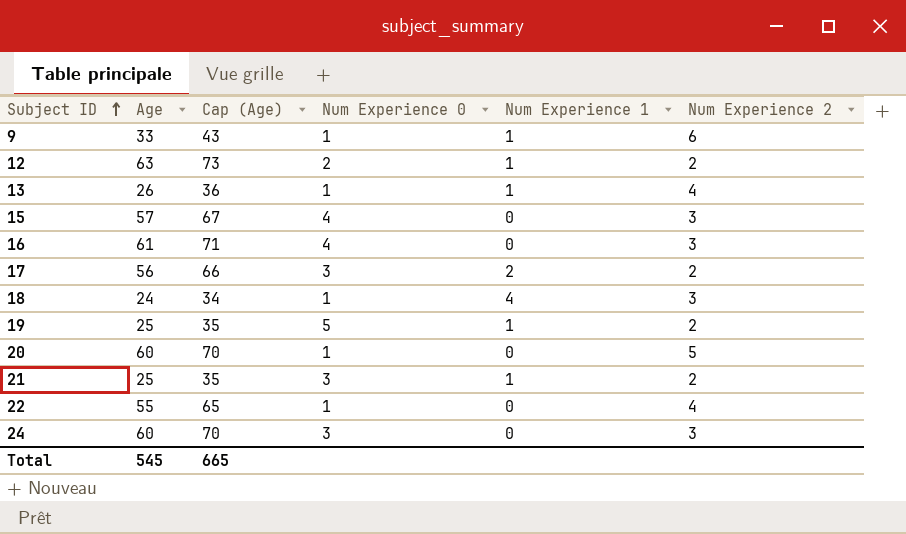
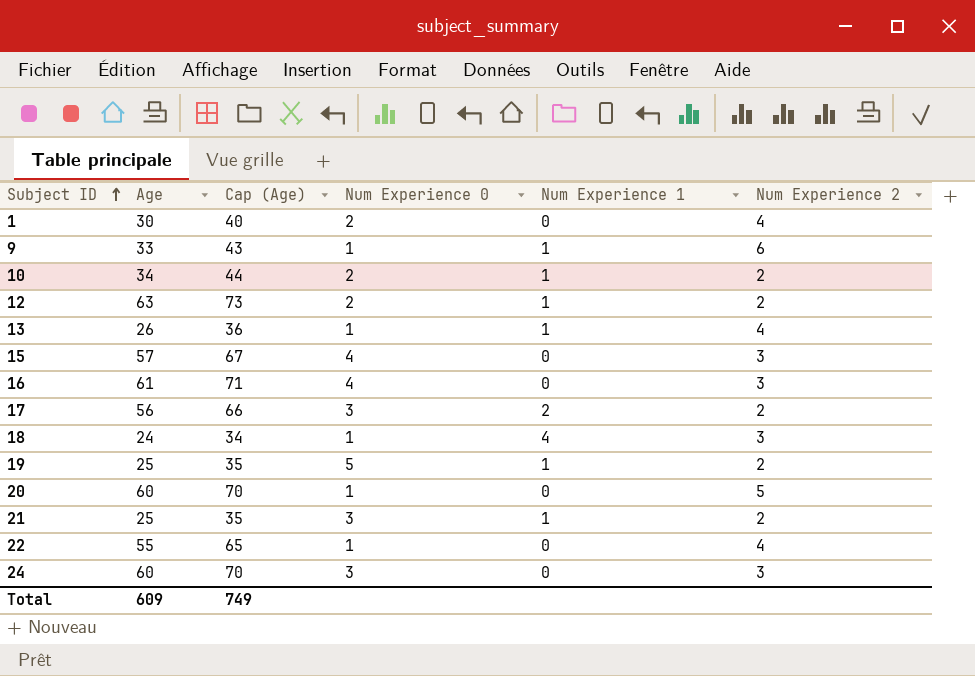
row 1: none -> 30 | 40 | 2 | 0 | 4
row 10: none -> 34 | 44 | 2 | 1 | 2
Total | Age: 545 -> 609
Total | Cap (Age): 665 -> 749

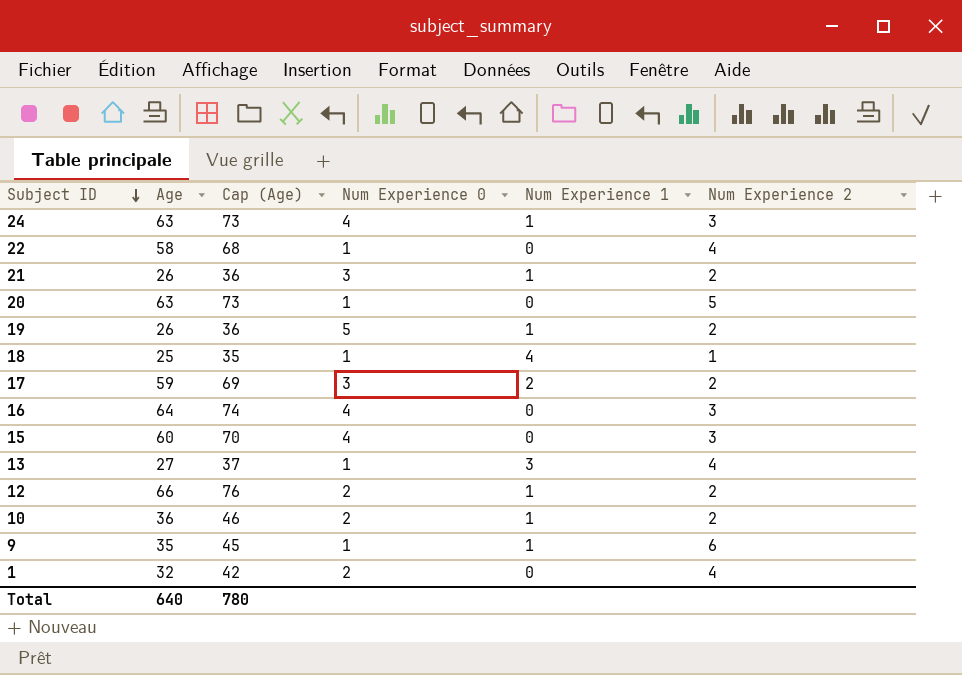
row order: Subject ID ascending -> Subject ID descending
24 | Age: 60 -> 63
24 | Cap (Age): 70 -> 73
24 | Num Experience 0: 3 -> 4
24 | Num Experience 1: 0 -> 1
22 | Age: 55 -> 58
22 | Cap (Age): 65 -> 68
21 | Age: 25 -> 26
21 | Cap (Age): 35 -> 36
20 | Age: 60 -> 63
20 | Cap (Age): 70 -> 73
19 | Age: 25 -> 26
19 | Cap (Age): 35 -> 36
18 | Age: 24 -> 25
18 | Cap (Age): 34 -> 35
18 | Num Experience 2: 3 -> 1
17 | Age: 56 -> 59
17 | Cap (Age): 66 -> 69
16 | Age: 61 -> 64
16 | Cap (Age): 71 -> 74
15 | Age: 57 -> 60
15 | Cap (Age): 67 -> 70
13 | Age: 26 -> 27
13 | Cap (Age): 36 -> 37
13 | Num Experience 1: 1 -> 3
12 | Age: 63 -> 66
12 | Cap (Age): 73 -> 76
10 | Age: 34 -> 36
10 | Cap (Age): 44 -> 46
9 | Age: 33 -> 35
9 | Cap (Age): 43 -> 45
1 | Age: 30 -> 32
1 | Cap (Age): 40 -> 42
Total | Age: 609 -> 640
Total | Cap (Age): 749 -> 780

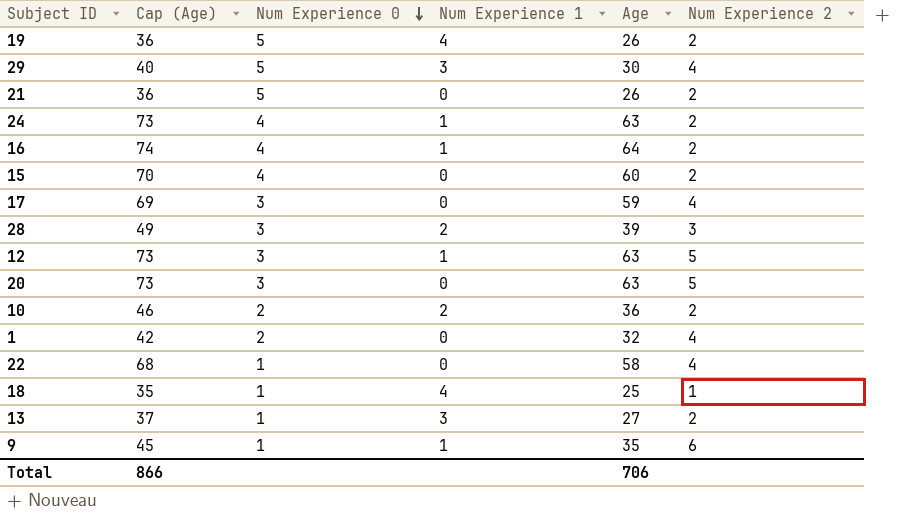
row order: Subject ID descending -> Num Experience 0 descending
column Age | position: 2 -> 5
19 | Num Experience 1: 1 -> 4
row 29: none -> 40 | 5 | 3 | 30 | 4
21 | Num Experience 0: 3 -> 5
21 | Num Experience 1: 1 -> 0
24 | Num Experience 2: 3 -> 2
16 | Num Experience 1: 0 -> 1
16 | Num Experience 2: 3 -> 2
15 | Num Experience 2: 3 -> 2
17 | Num Experience 1: 2 -> 0
17 | Num Experience 2: 2 -> 4
row 28: none -> 49 | 3 | 2 | 39 | 3
12 | Cap (Age): 76 -> 73
12 | Num Experience 0: 2 -> 3
12 | Age: 66 -> 63
12 | Num Experience 2: 2 -> 5
20 | Num Experience 0: 1 -> 3
10 | Num Experience 1: 1 -> 2
13 | Num Experience 2: 4 -> 2
Total | Cap (Age): 780 -> 866
Total | Age: 640 -> 706

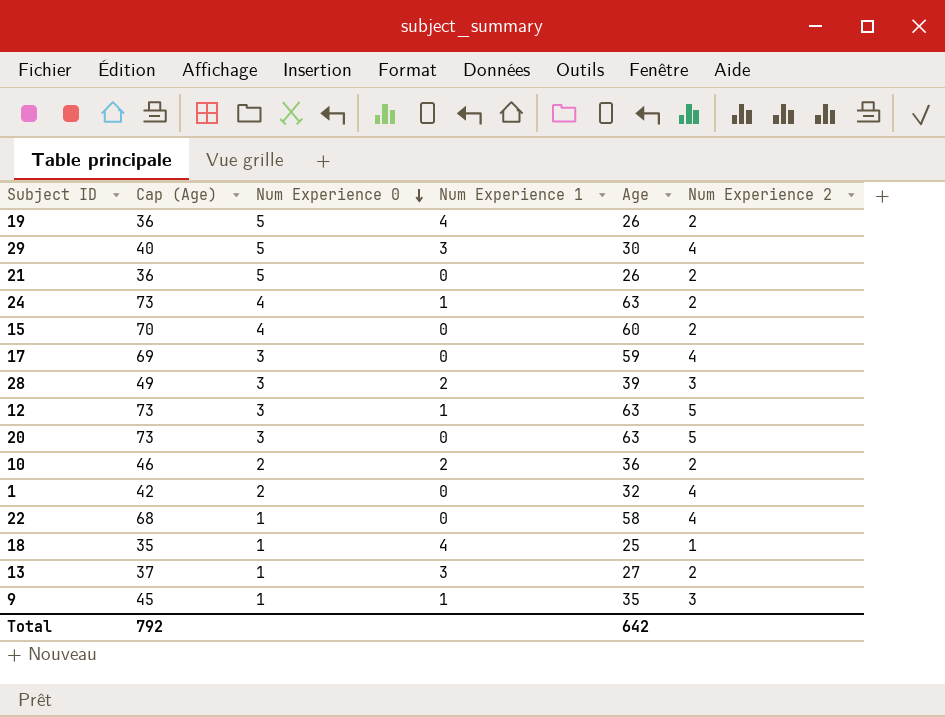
row 16: 74 | 4 | 1 | 64 | 2 -> none
9 | Num Experience 2: 6 -> 3
Total | Cap (Age): 866 -> 792
Total | Age: 706 -> 642

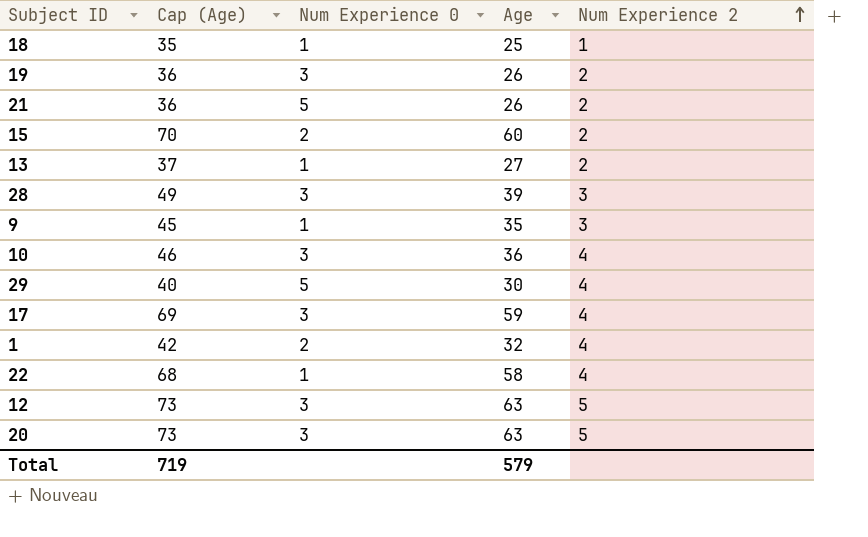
row order: Num Experience 0 descending -> Num Experience 2 ascending
column Num Experience 1 | position: 4 -> none
row 24: 73 | 4 | 1 | 63 | 2 -> none
19 | Num Experience 0: 5 -> 3
15 | Num Experience 0: 4 -> 2
10 | Num Experience 0: 2 -> 3
10 | Num Experience 2: 2 -> 4
Total | Cap (Age): 792 -> 719
Total | Age: 642 -> 579

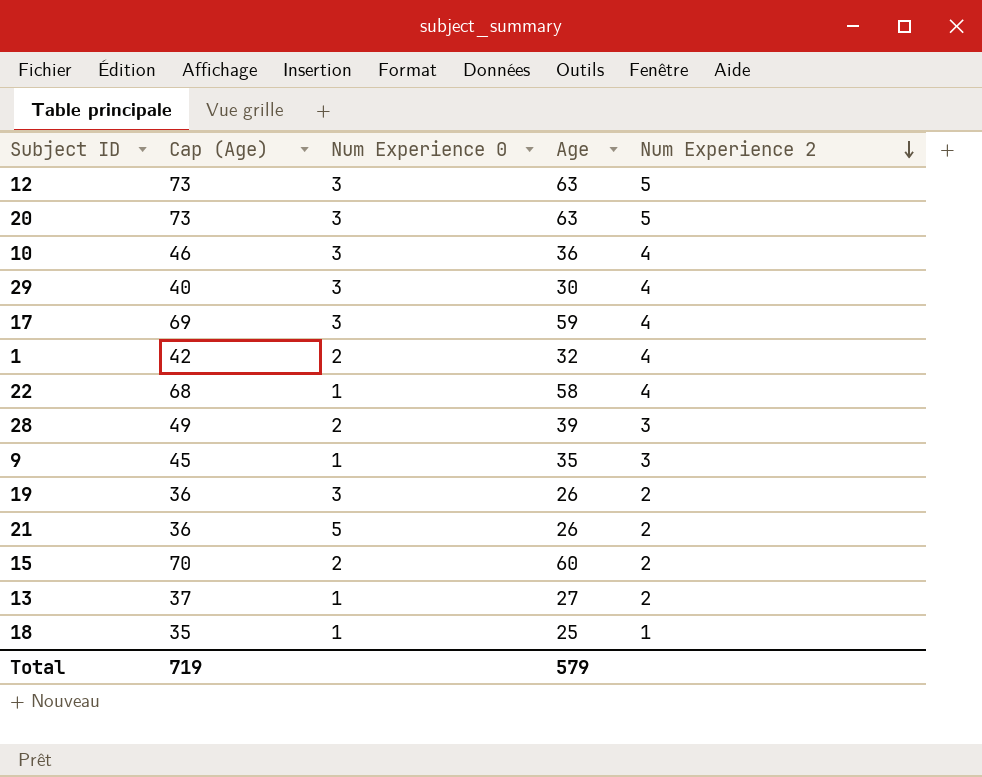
row order: Num Experience 2 ascending -> Num Experience 2 descending
29 | Num Experience 0: 5 -> 3
28 | Num Experience 0: 3 -> 2

